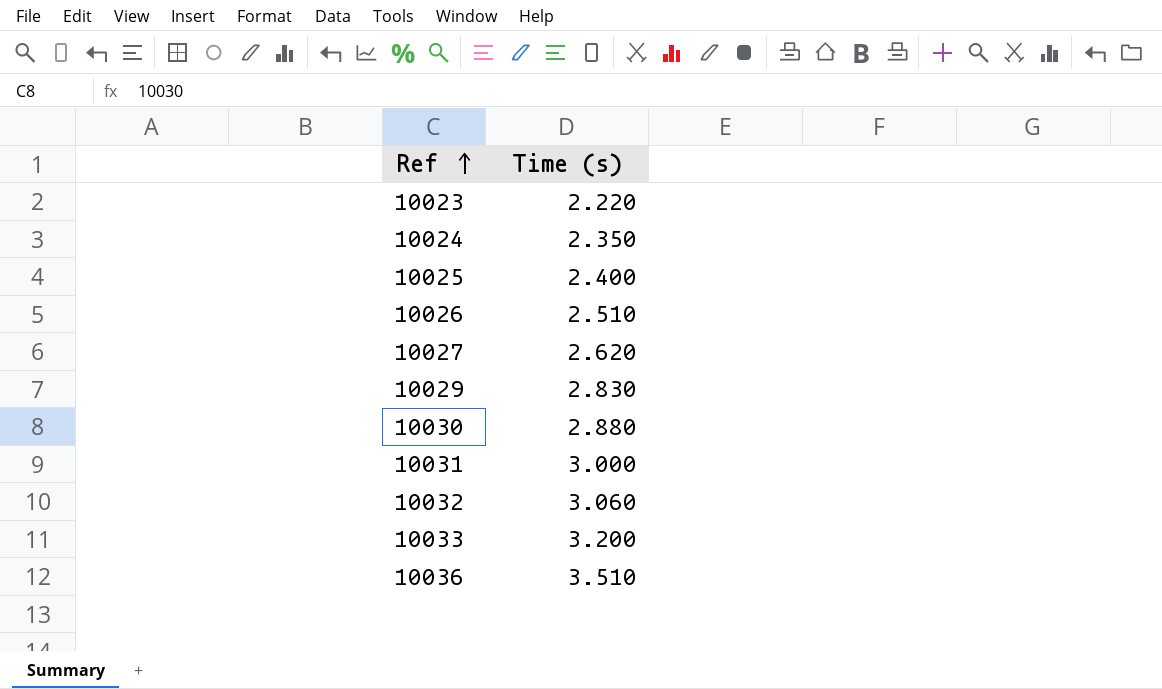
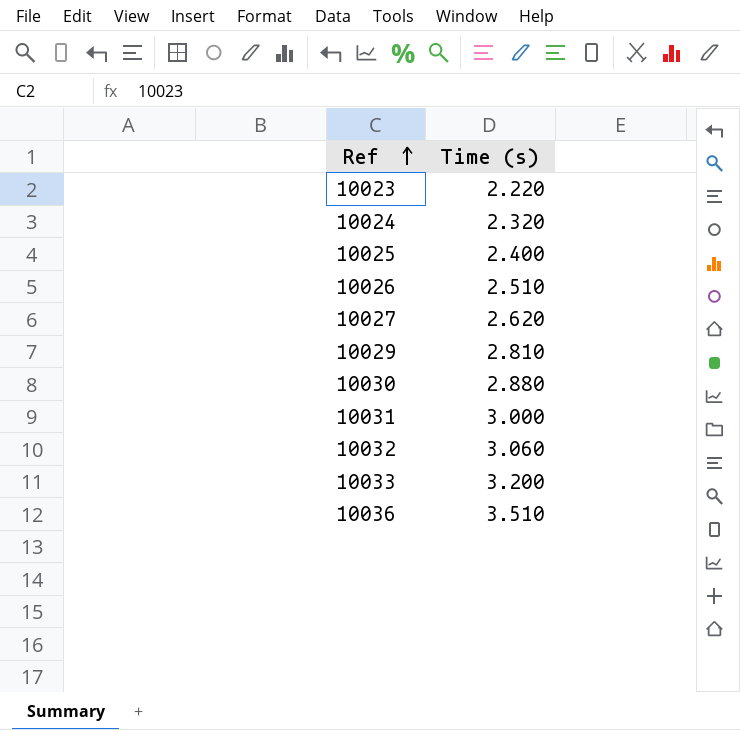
10024 | Time (s): 2.350 -> 2.320
10029 | Time (s): 2.830 -> 2.810

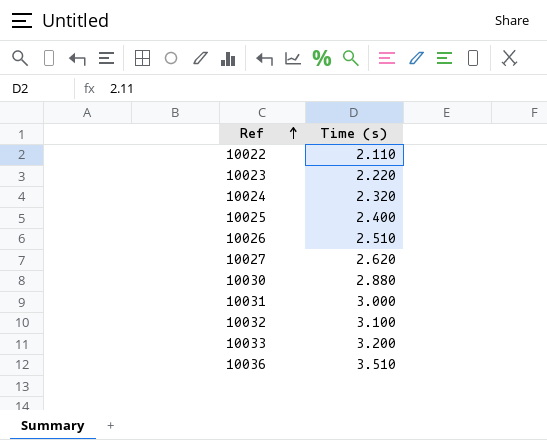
row 10029: 2.810 -> none
row 10022: none -> 2.110
10032 | Time (s): 3.060 -> 3.100

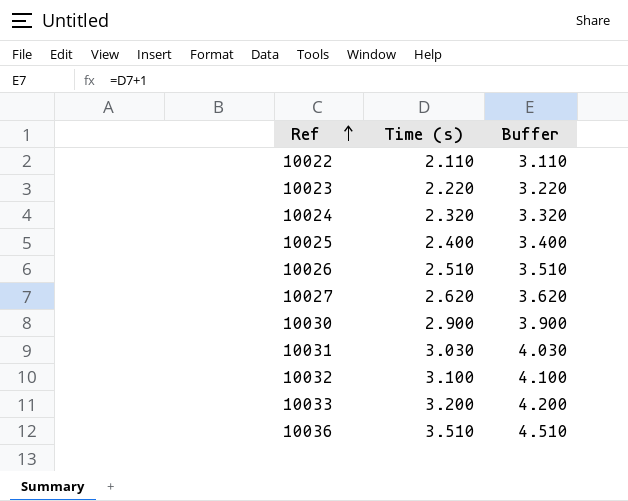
column Buffer | formula: none -> [Time (s)] + 1
10030 | Time (s): 2.880 -> 2.900
10031 | Time (s): 3.000 -> 3.030

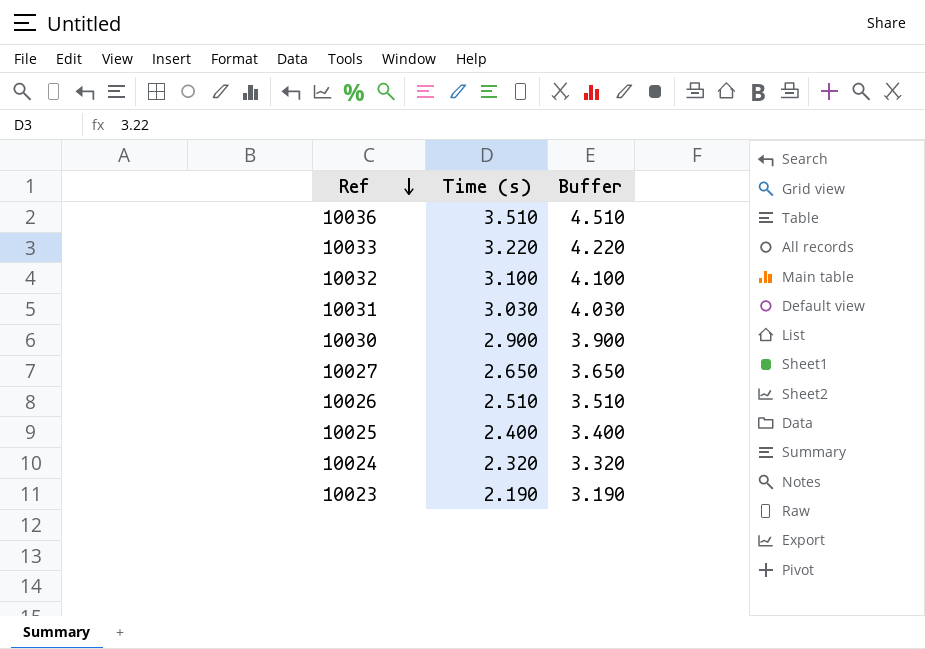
row order: Ref ascending -> Ref descending
row 10022: 2.110 | 3.110 -> none
10033 | Time (s): 3.200 -> 3.220
10033 | Buffer: 4.200 -> 4.220
10027 | Time (s): 2.620 -> 2.650
10027 | Buffer: 3.620 -> 3.650
10023 | Time (s): 2.220 -> 2.190
10023 | Buffer: 3.220 -> 3.190

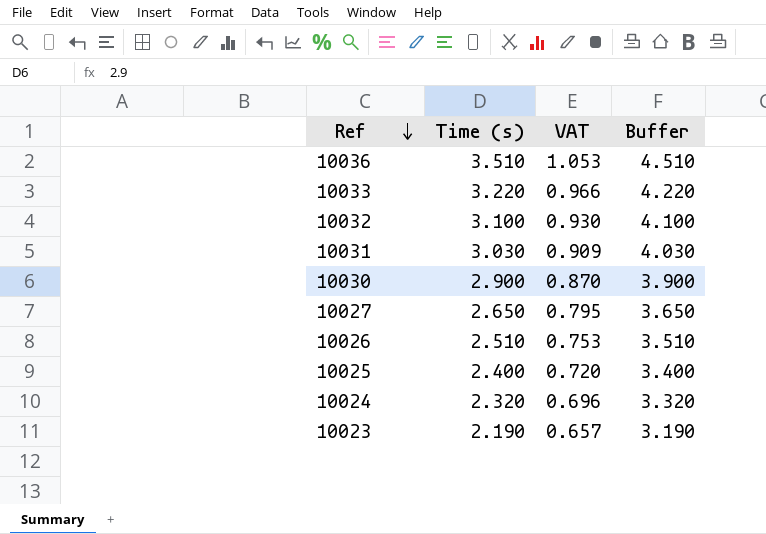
column VAT | formula: none -> [Time (s)] * 0.3

